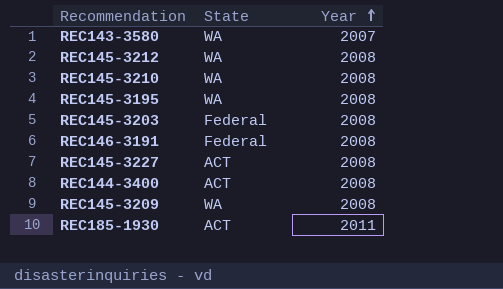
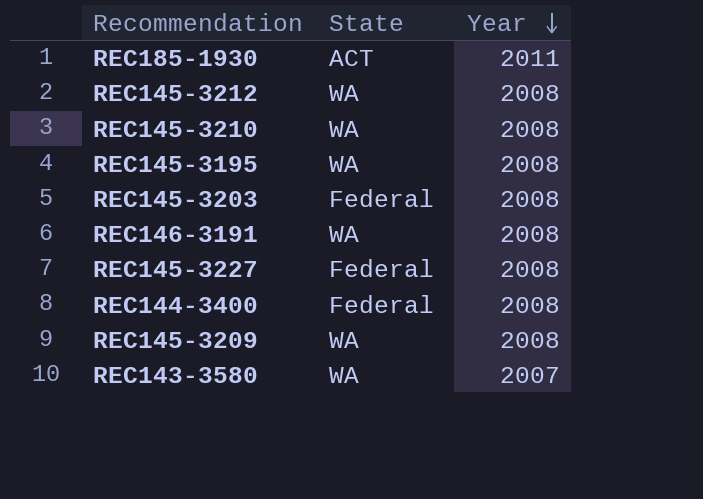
row order: Year ascending -> Year descending
REC146-3191 | State: Federal -> WA
REC145-3227 | State: ACT -> Federal
REC144-3400 | State: ACT -> Federal

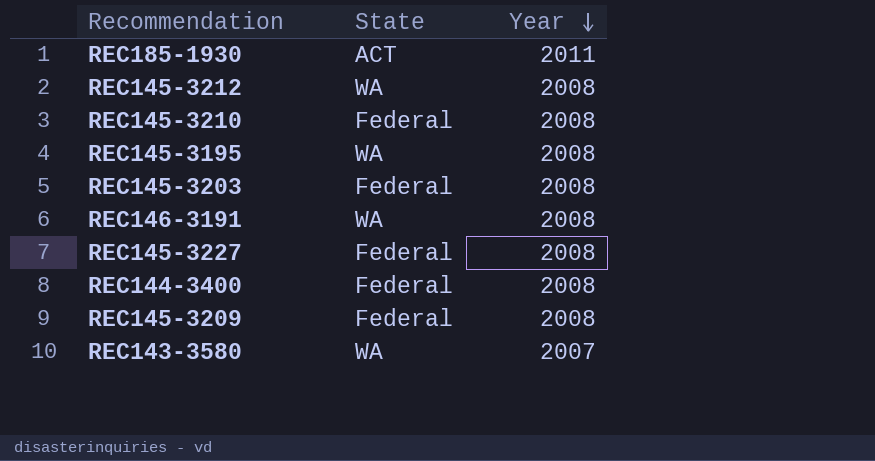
REC145-3210 | State: WA -> Federal
REC145-3209 | State: WA -> Federal

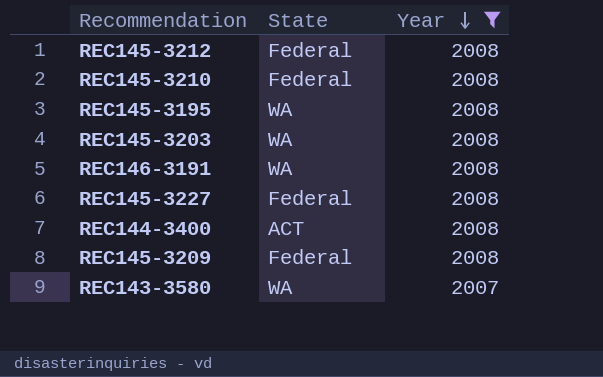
filter: none -> Year != 2011
REC145-3212 | State: WA -> Federal
REC145-3203 | State: Federal -> WA
REC144-3400 | State: Federal -> ACT

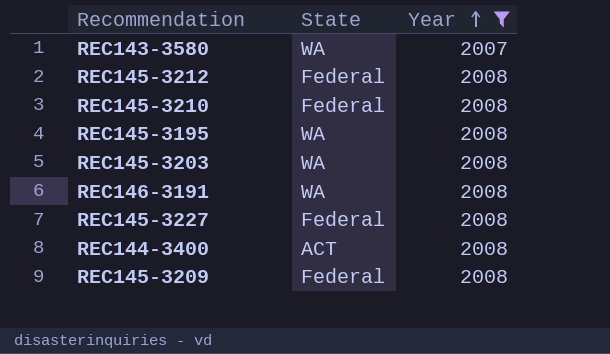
row order: Year descending -> Year ascending

